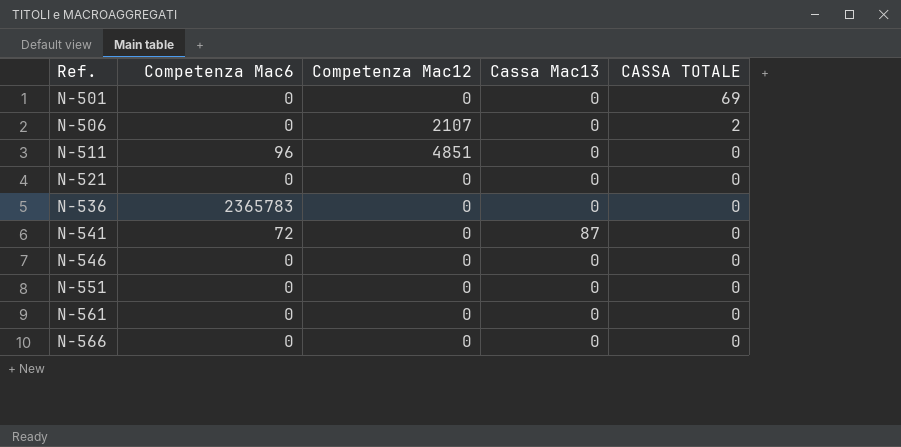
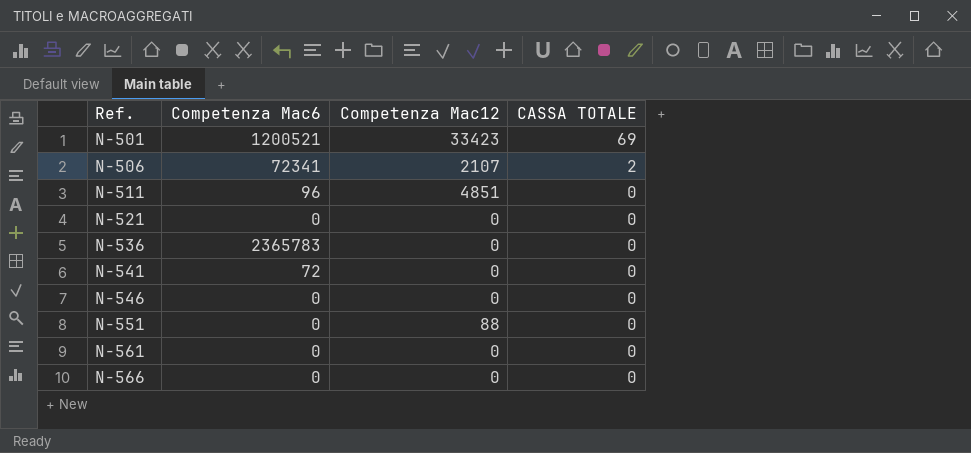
column Cassa Mac13 | position: 4 -> none
N-501 | Competenza Mac6: 0 -> 1200521
N-501 | Competenza Mac12: 0 -> 33423
N-506 | Competenza Mac6: 0 -> 72341
N-551 | Competenza Mac12: 0 -> 88

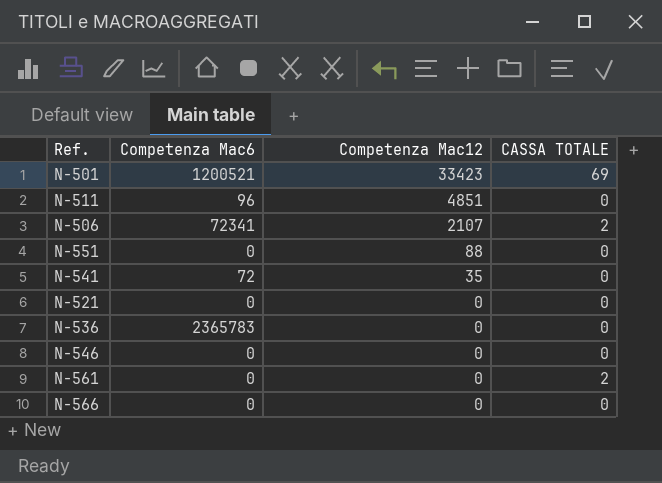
row order: Ref. ascending -> Competenza Mac12 descending
N-541 | Competenza Mac12: 0 -> 35
N-561 | CASSA TOTALE: 0 -> 2

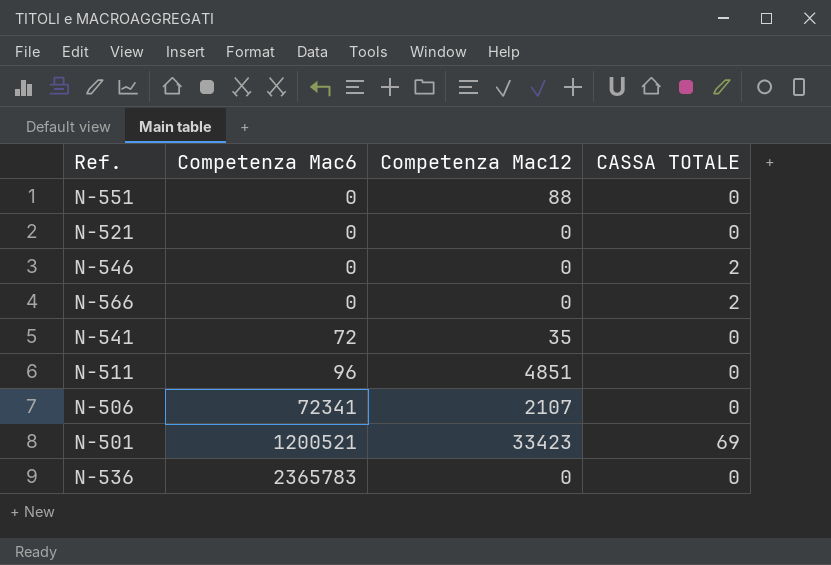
row order: Competenza Mac12 descending -> Competenza Mac6 ascending
row N-561: 0 | 0 | 2 -> none
N-546 | CASSA TOTALE: 0 -> 2
N-566 | CASSA TOTALE: 0 -> 2
N-506 | CASSA TOTALE: 2 -> 0

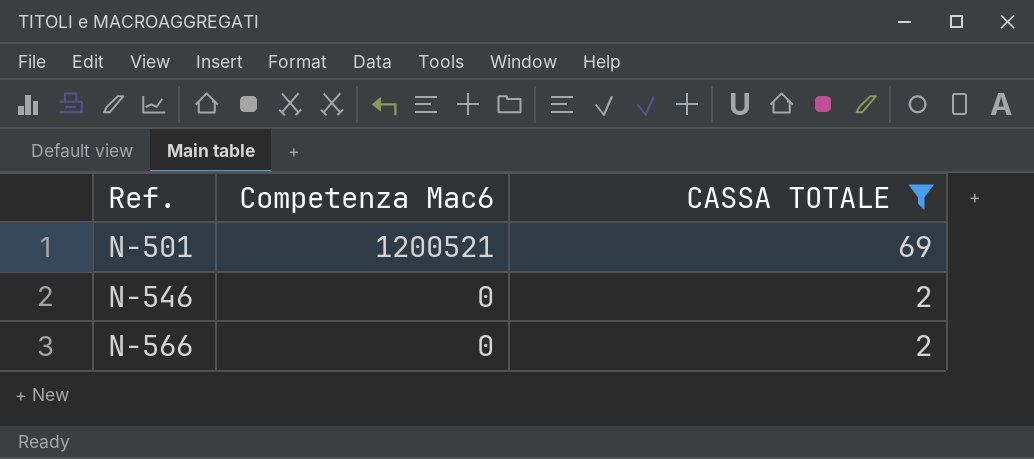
filter: none -> CASSA TOTALE != 0
row order: Competenza Mac6 ascending -> Ref. ascending
column Competenza Mac12 | position: 3 -> none

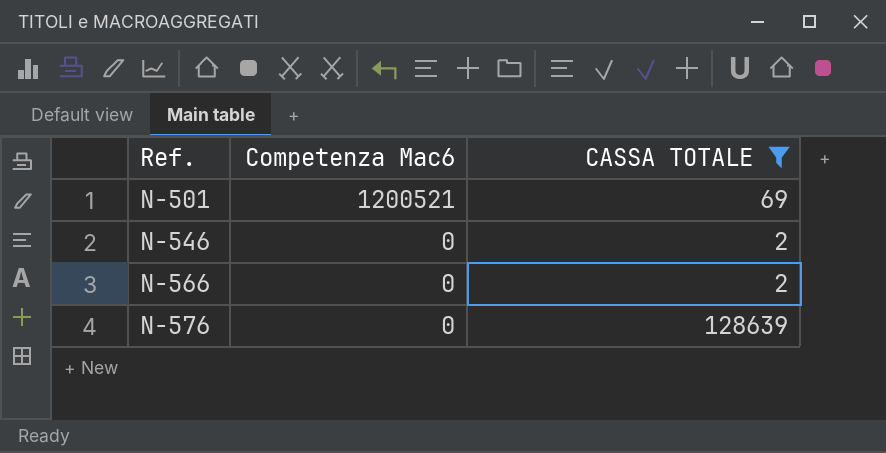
row N-576: none -> 0 | 128639

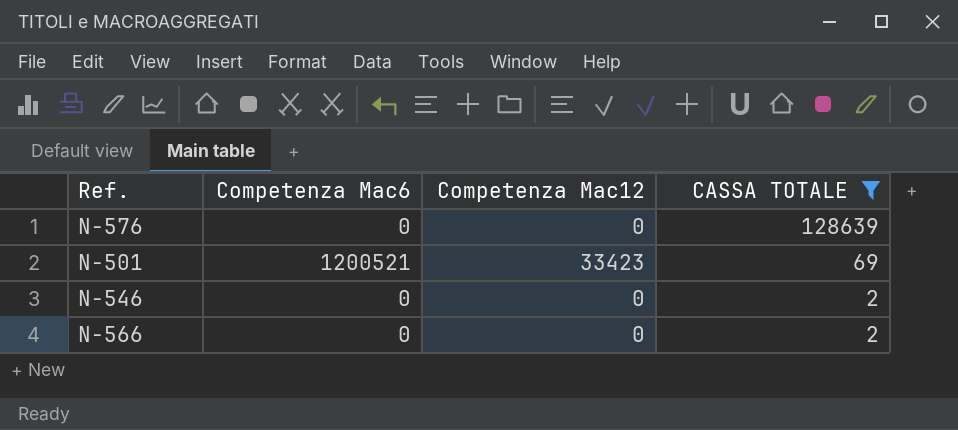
row order: Ref. ascending -> CASSA TOTALE descending
column Competenza Mac12 | position: none -> 3

